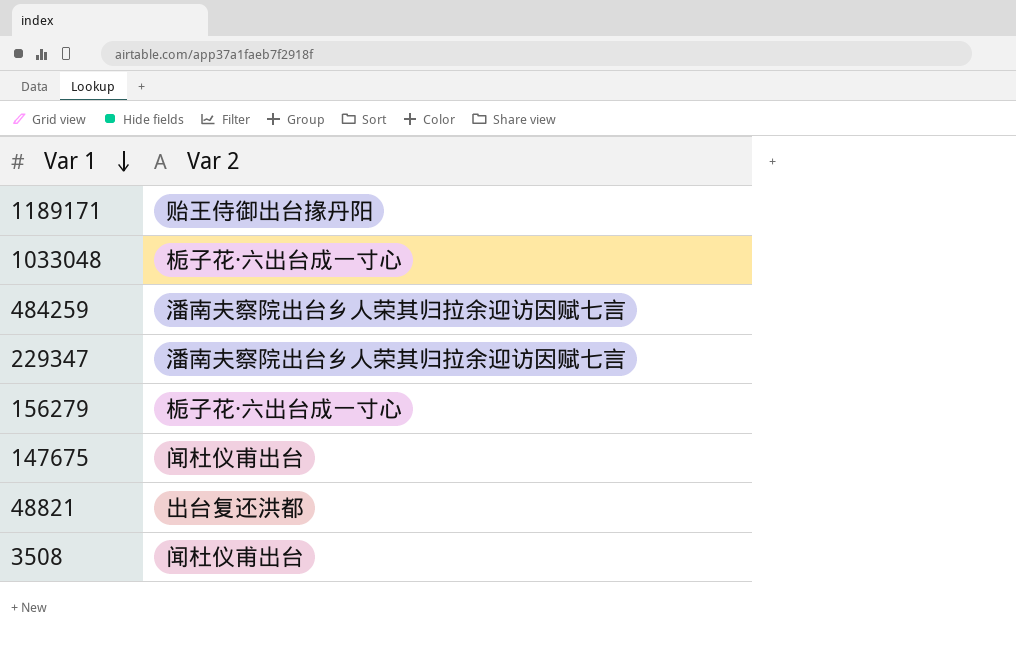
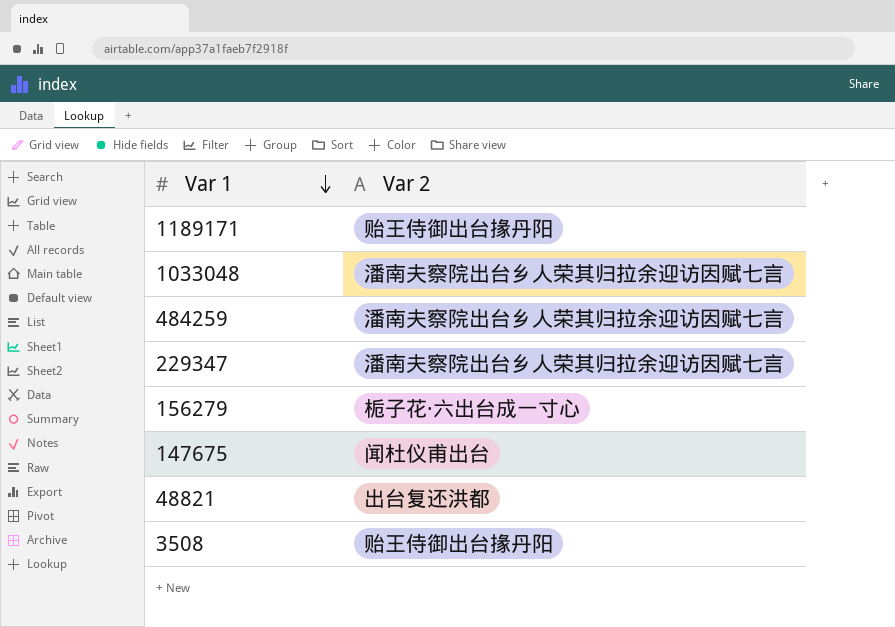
1033048 | Var 2: 栀子花·六出台成一寸心 -> 潘南夫察院出台乡人荣其归拉余迎访因赋七言
3508 | Var 2: 闻杜仪甫出台 -> 贻王侍御出台掾丹阳

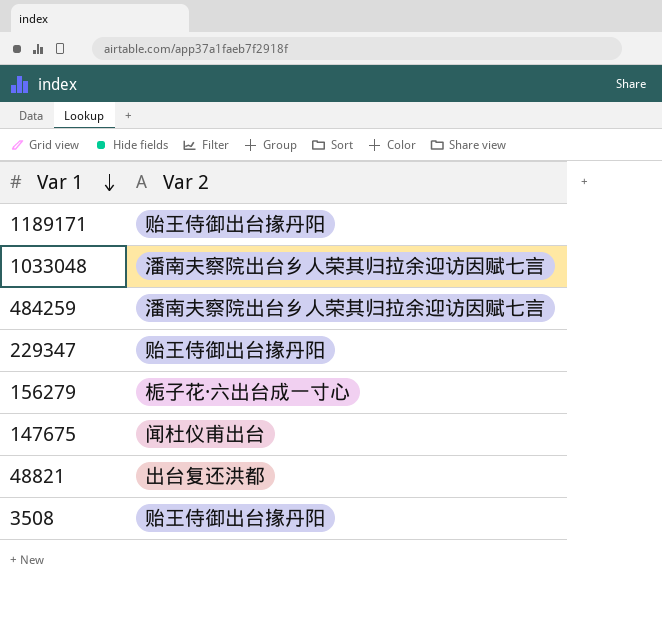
229347 | Var 2: 潘南夫察院出台乡人荣其归拉余迎访因赋七言 -> 贻王侍御出台掾丹阳

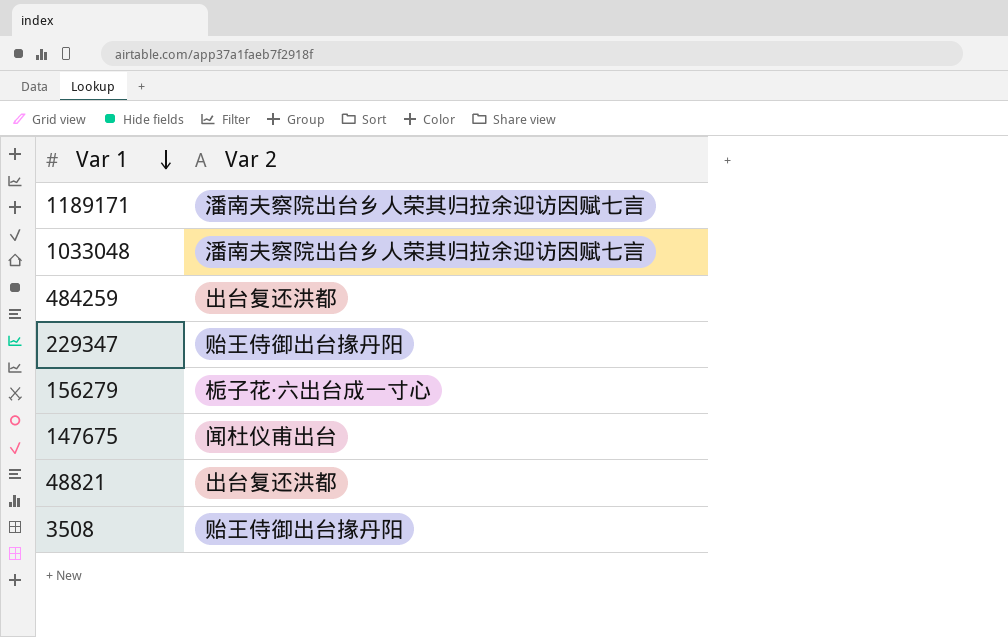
1189171 | Var 2: 贻王侍御出台掾丹阳 -> 潘南夫察院出台乡人荣其归拉余迎访因赋七言
484259 | Var 2: 潘南夫察院出台乡人荣其归拉余迎访因赋七言 -> 出台复还洪都

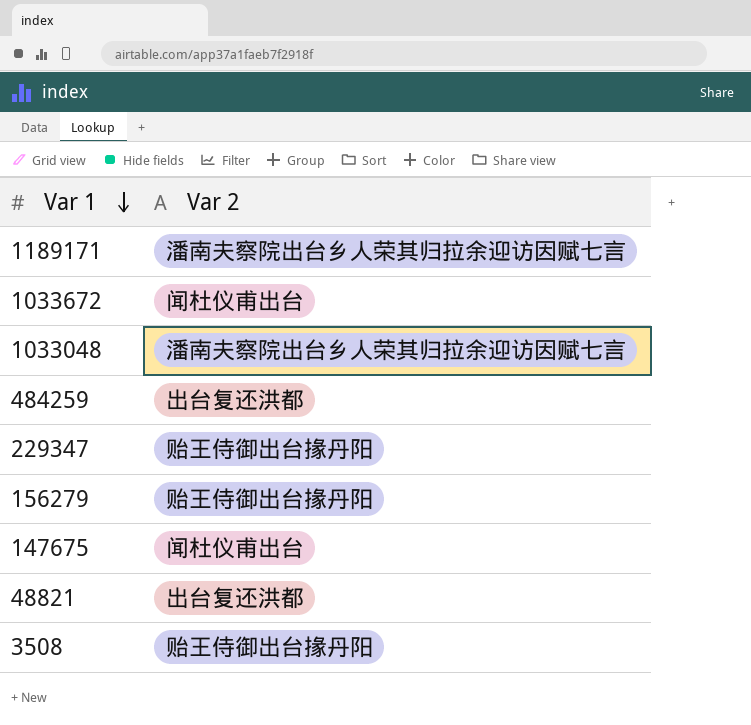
row 1033672: none -> 闻杜仪甫出台
156279 | Var 2: 栀子花·六出台成一寸心 -> 贻王侍御出台掾丹阳

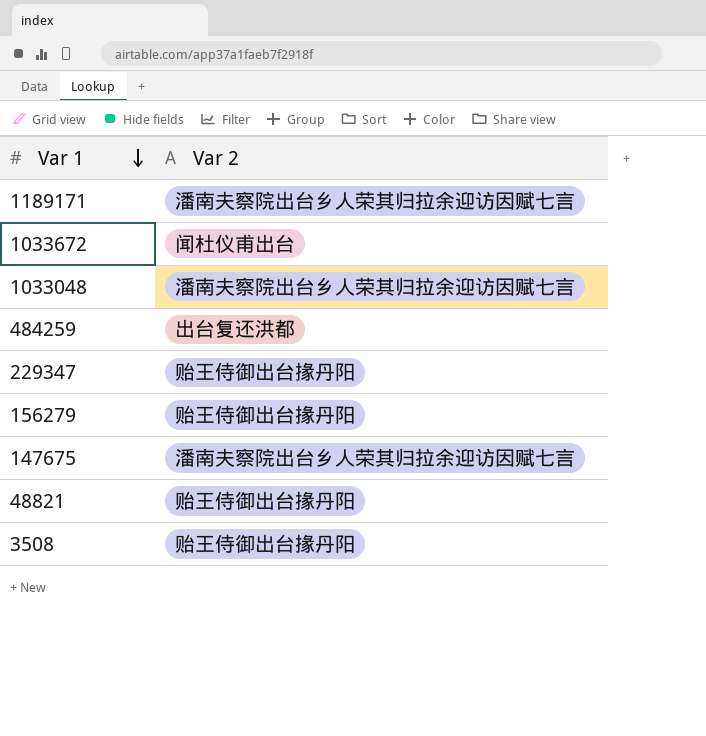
147675 | Var 2: 闻杜仪甫出台 -> 潘南夫察院出台乡人荣其归拉余迎访因赋七言
48821 | Var 2: 出台复还洪都 -> 贻王侍御出台掾丹阳

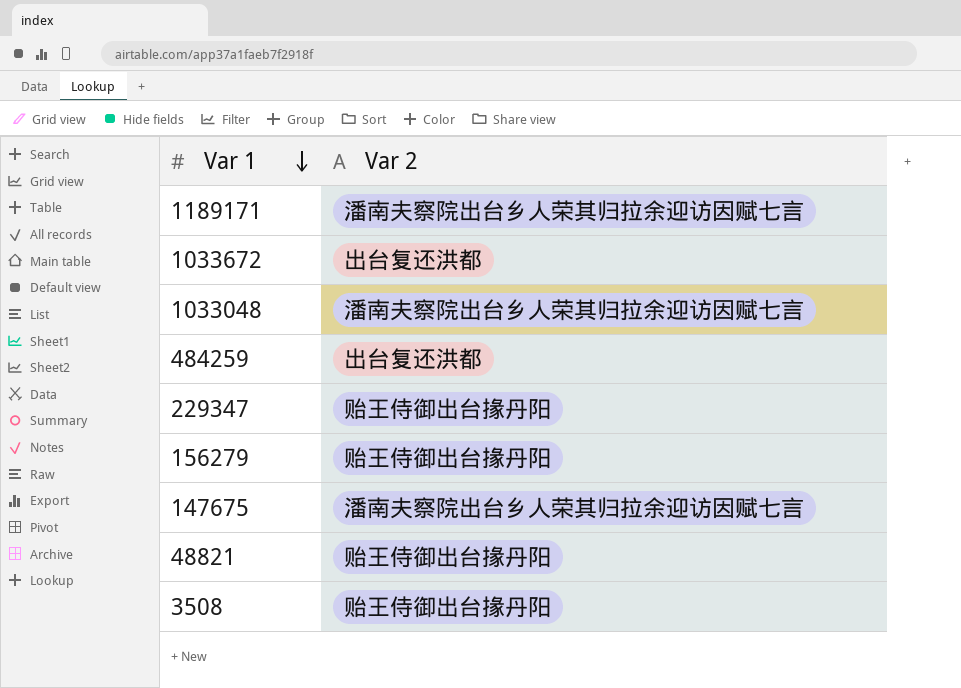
1033672 | Var 2: 闻杜仪甫出台 -> 出台复还洪都

